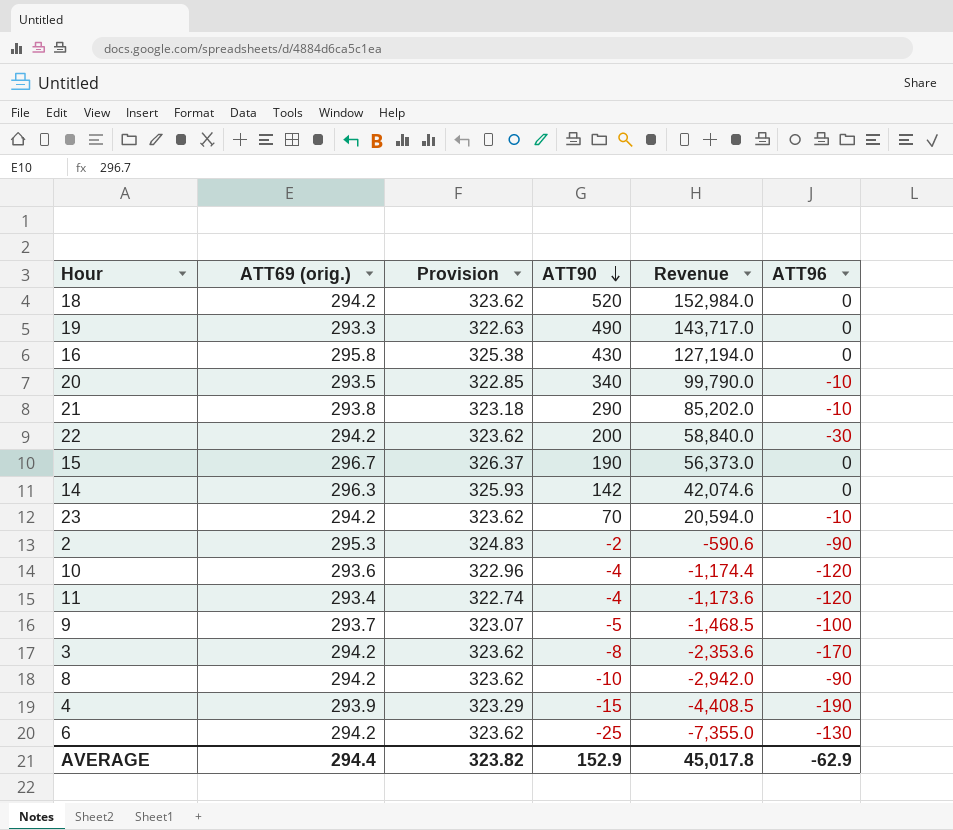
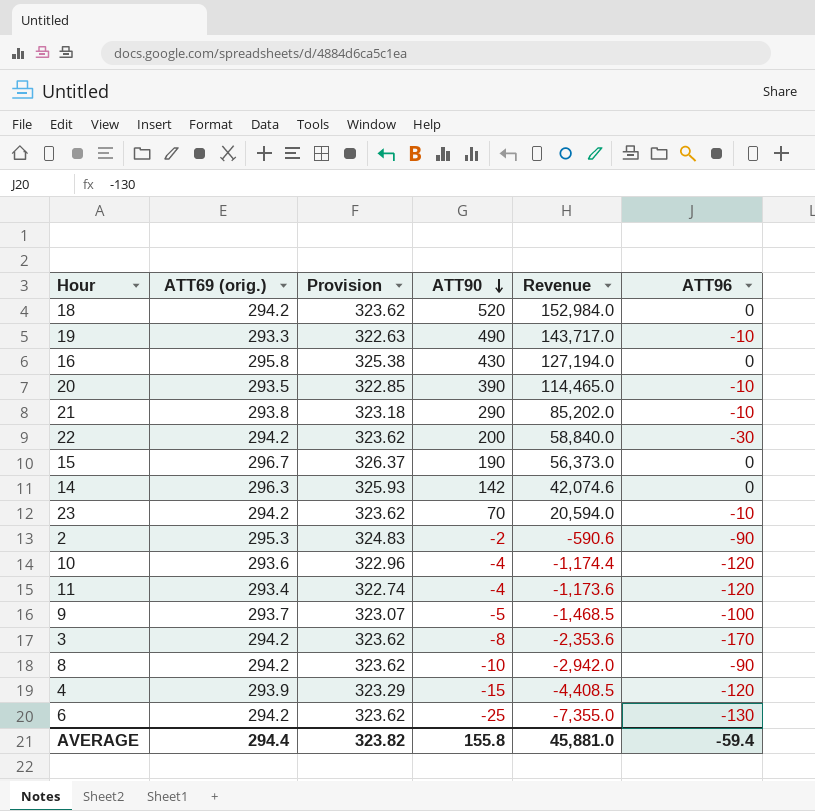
19 | ATT96: 0 -> -10
20 | ATT90: 340 -> 390
20 | Revenue: 99,790.0 -> 114,465.0
4 | ATT96: -190 -> -120
AVERAGE | ATT90: 152.9 -> 155.8
AVERAGE | Revenue: 45,017.8 -> 45,881.0
AVERAGE | ATT96: -62.9 -> -59.4

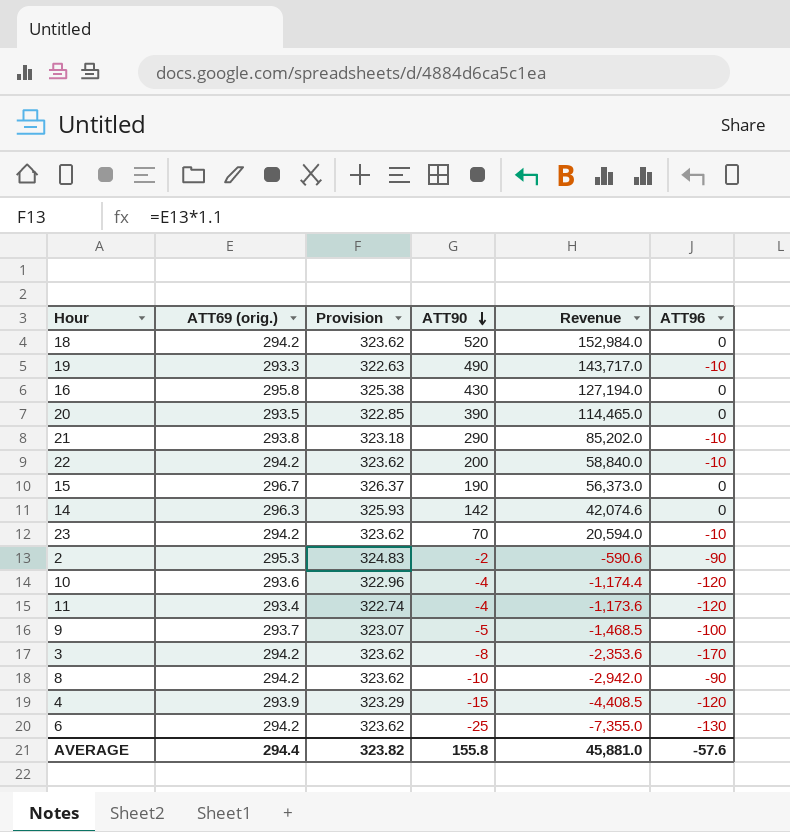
20 | ATT96: -10 -> 0
22 | ATT96: -30 -> -10
AVERAGE | ATT96: -59.4 -> -57.6

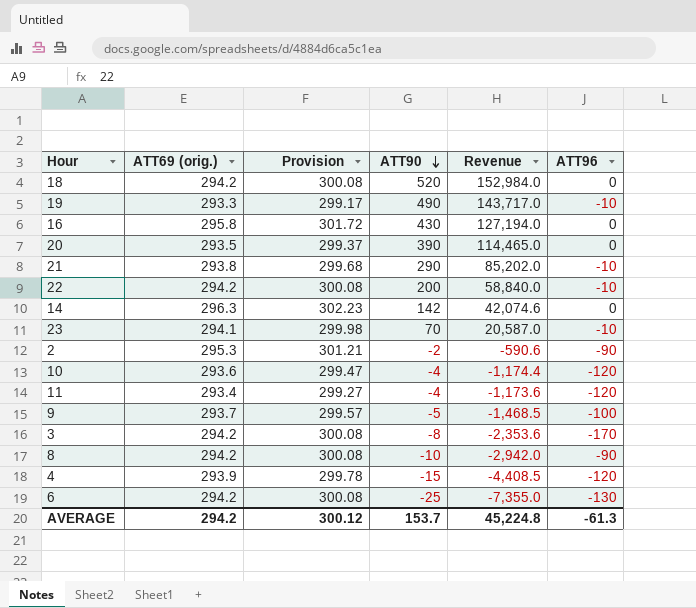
column Provision | formula: [ATT69 (orig.)] * 1.1 -> [ATT69 (orig.)] * 1.02
row 15: 296.7 | 326.37 | 190 | 56,373.0 | 0 -> none
23 | ATT69 (orig.): 294.2 -> 294.1
23 | Revenue: 20,594.0 -> 20,587.0
AVERAGE | ATT69 (orig.): 294.4 -> 294.2
AVERAGE | Provision: 323.82 -> 300.12
AVERAGE | ATT90: 155.8 -> 153.7
AVERAGE | Revenue: 45,881.0 -> 45,224.8
AVERAGE | ATT96: -57.6 -> -61.3

